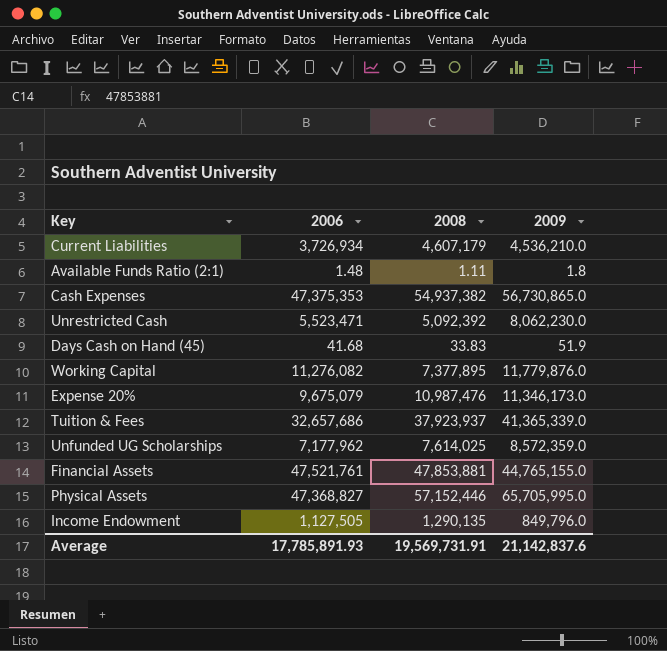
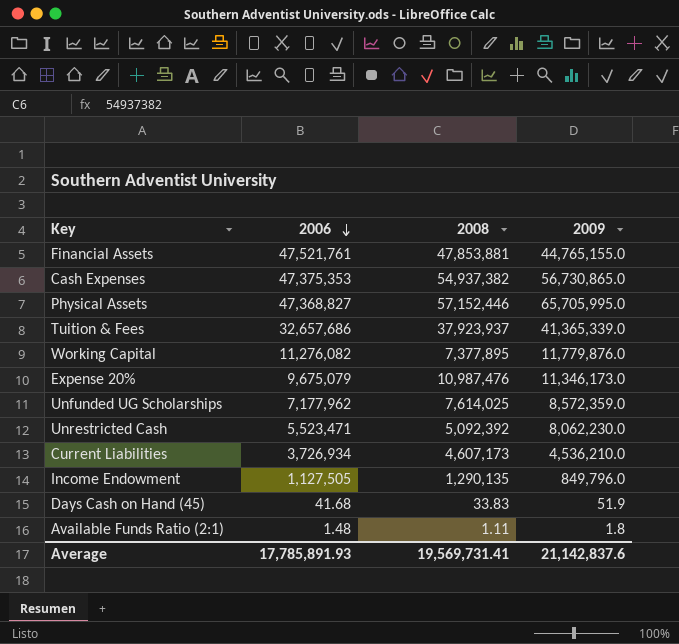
row order: none -> 2006 descending
Current Liabilities | 2008: 4,607,179 -> 4,607,173
Average | 2008: 19,569,731.91 -> 19,569,731.41

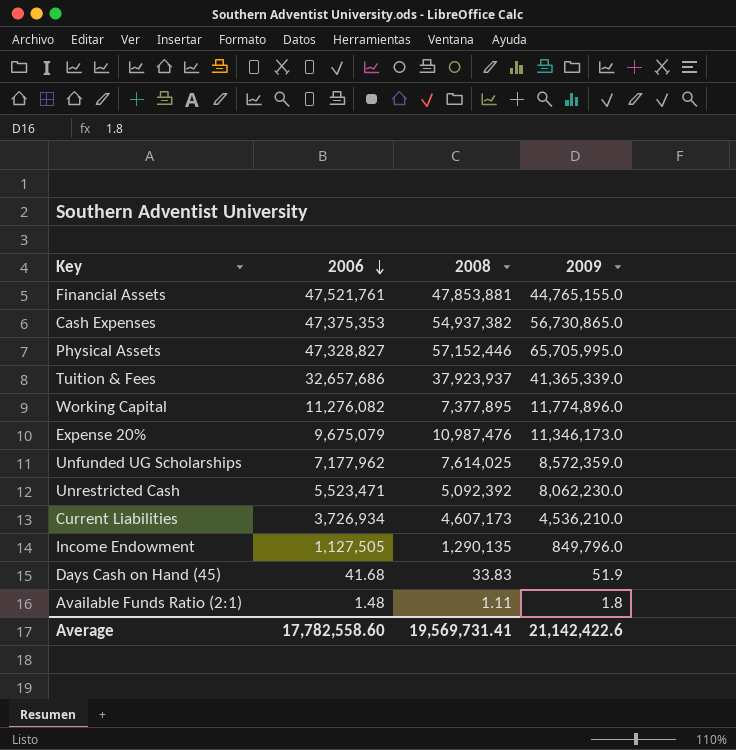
Physical Assets | 2006: 47,368,827 -> 47,328,827
Working Capital | 2009: 11,779,876.0 -> 11,774,896.0
Average | 2006: 17,785,891.93 -> 17,782,558.60
Average | 2009: 21,142,837.6 -> 21,142,422.6

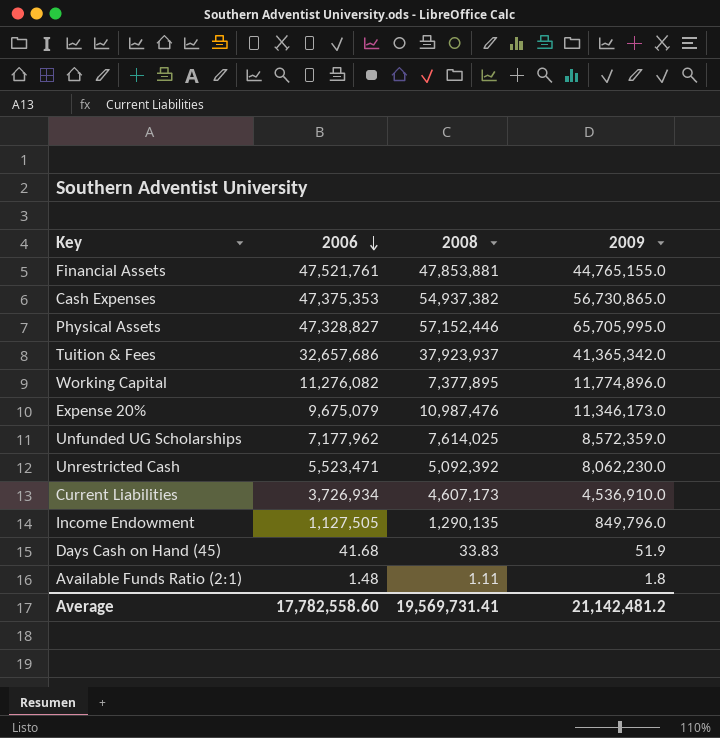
Tuition & Fees | 2009: 41,365,339.0 -> 41,365,342.0
Current Liabilities | 2009: 4,536,210.0 -> 4,536,910.0
Average | 2009: 21,142,422.6 -> 21,142,481.2

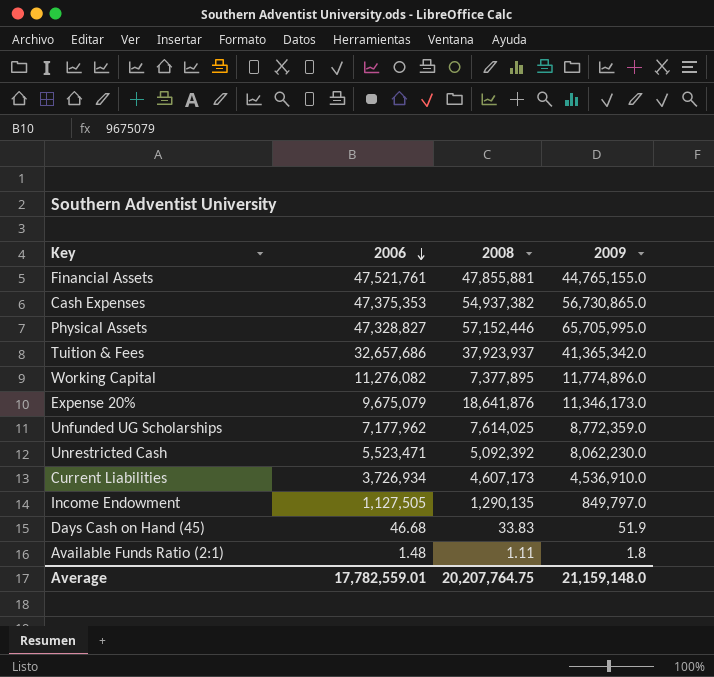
Financial Assets | 2008: 47,853,881 -> 47,855,881
Expense 20% | 2008: 10,987,476 -> 18,641,876
Unfunded UG Scholarships | 2009: 8,572,359.0 -> 8,772,359.0
Income Endowment | 2009: 849,796.0 -> 849,797.0
Days Cash on Hand (45) | 2006: 41.68 -> 46.68
Average | 2006: 17,782,558.60 -> 17,782,559.01
Average | 2008: 19,569,731.41 -> 20,207,764.75
Average | 2009: 21,142,481.2 -> 21,159,148.0

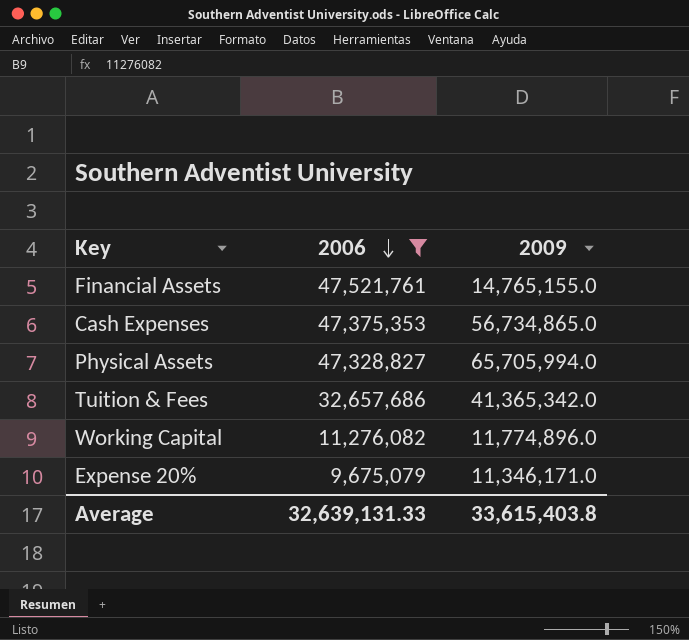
filter: none -> 2006 >= 9,675,079
column 2008 | position: 3 -> none
Financial Assets | 2009: 44,765,155.0 -> 14,765,155.0
Cash Expenses | 2009: 56,730,865.0 -> 56,734,865.0
Physical Assets | 2009: 65,705,995.0 -> 65,705,994.0
Expense 20% | 2009: 11,346,173.0 -> 11,346,171.0
Average | 2006: 17,782,559.01 -> 32,639,131.33
Average | 2009: 21,159,148.0 -> 33,615,403.8

